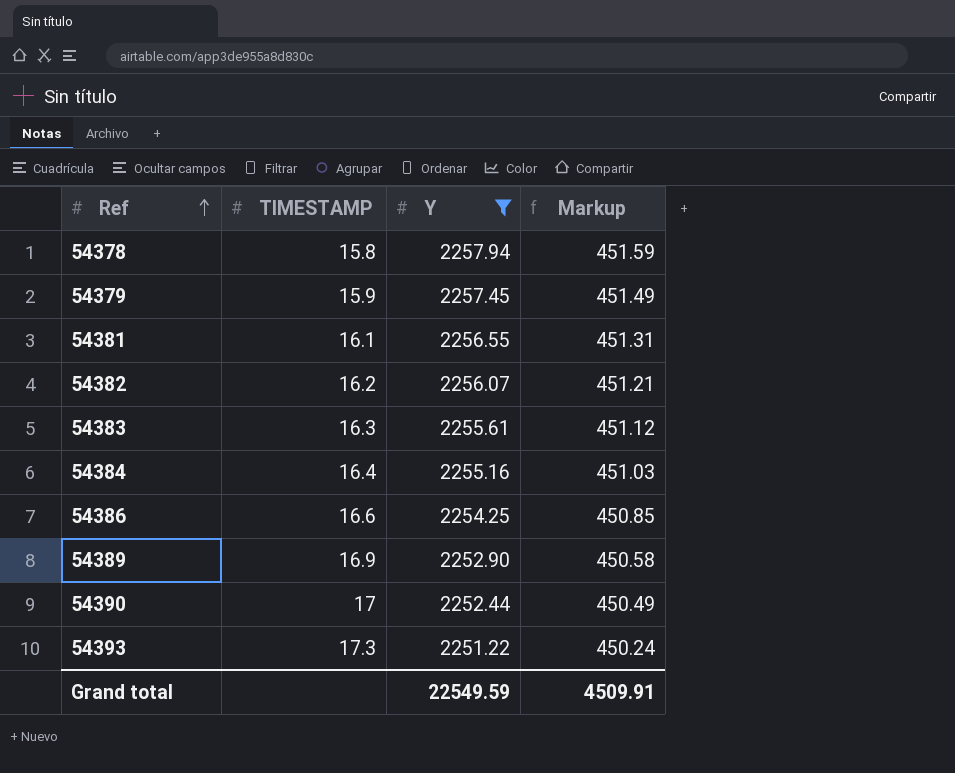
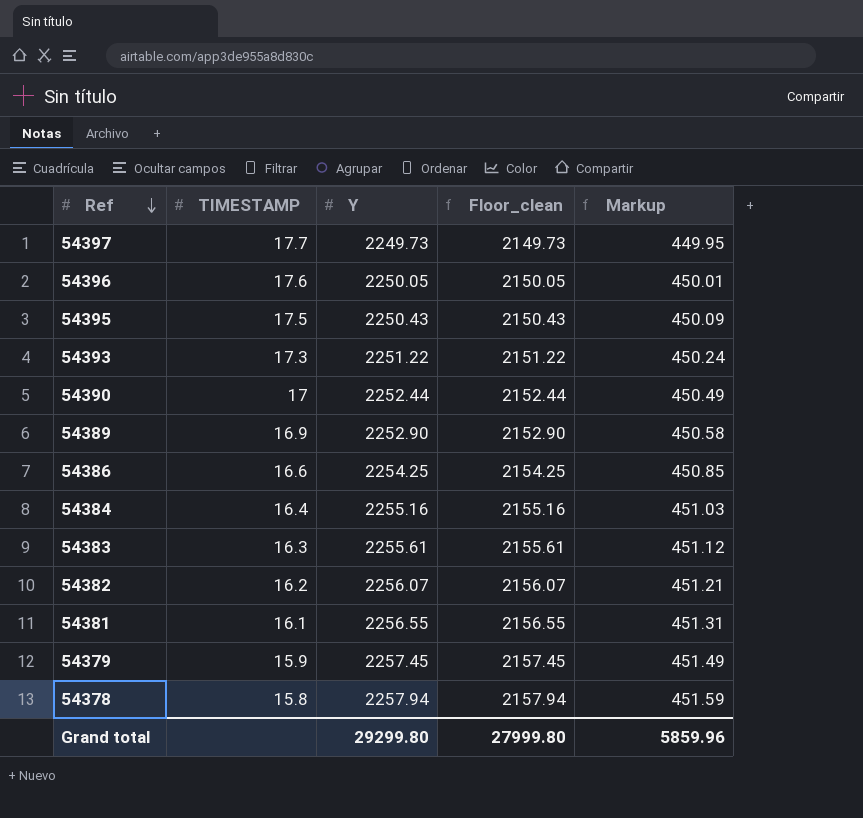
filter: Y >= 2251.22 -> none
row order: Ref ascending -> Ref descending
column Floor_clean | formula: none -> [Y] - 100
Grand total | Y: 22549.59 -> 29299.80
Grand total | Markup: 4509.91 -> 5859.96

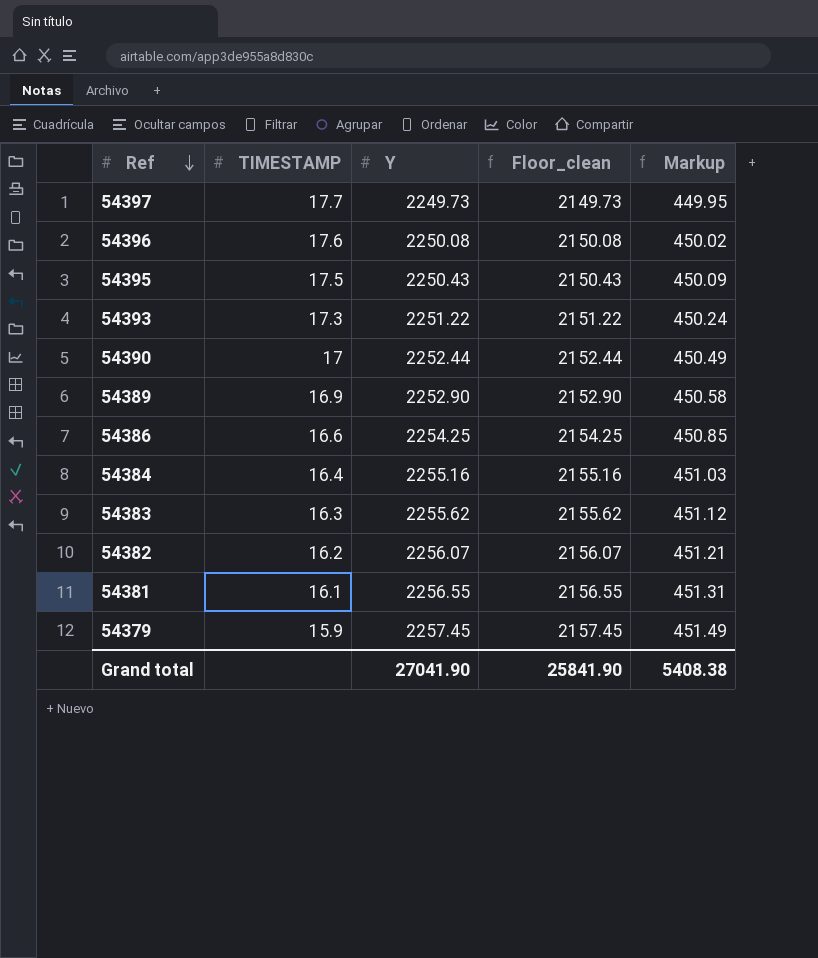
row 54378: 15.8 | 2257.94 | 2157.94 | 451.59 -> none
54396 | Y: 2250.05 -> 2250.08
54396 | Floor_clean: 2150.05 -> 2150.08
54396 | Markup: 450.01 -> 450.02
54383 | Y: 2255.61 -> 2255.62
54383 | Floor_clean: 2155.61 -> 2155.62
Grand total | Y: 29299.80 -> 27041.90
Grand total | Floor_clean: 27999.80 -> 25841.90
Grand total | Markup: 5859.96 -> 5408.38

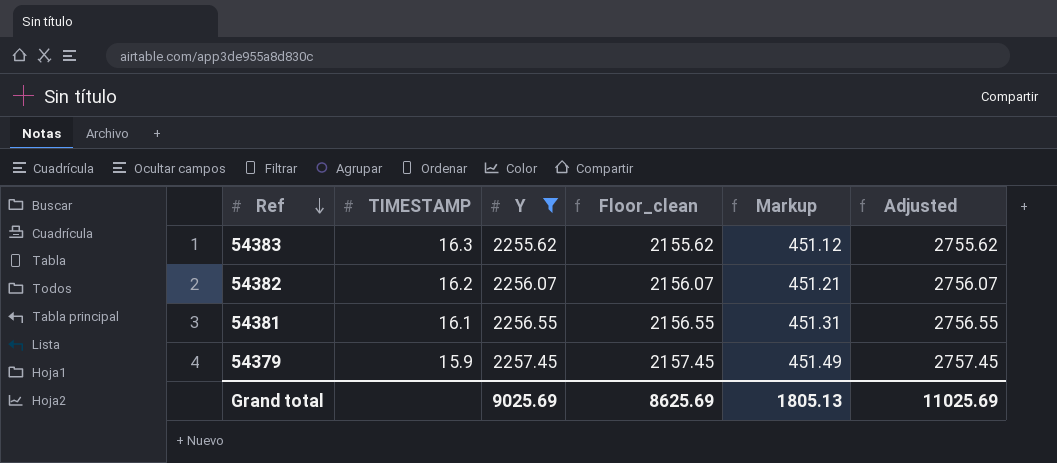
filter: none -> Y >= 2255.62
column Adjusted | formula: none -> [Y] + 500
Grand total | Y: 27041.90 -> 9025.69
Grand total | Floor_clean: 25841.90 -> 8625.69
Grand total | Markup: 5408.38 -> 1805.13

